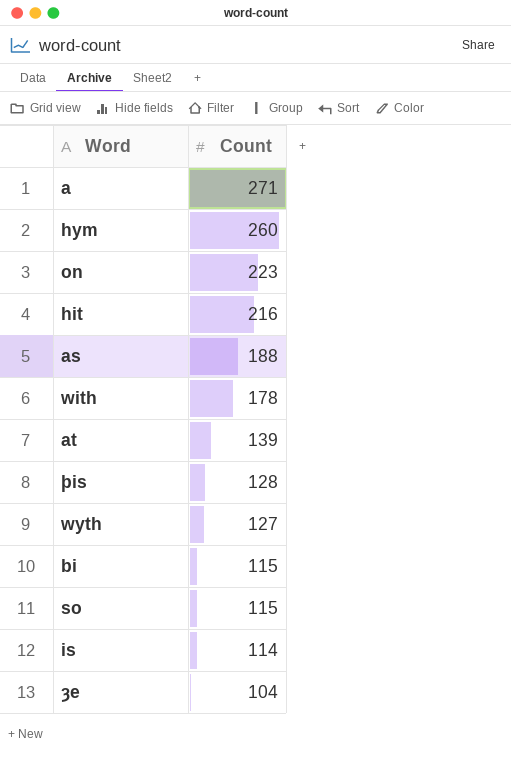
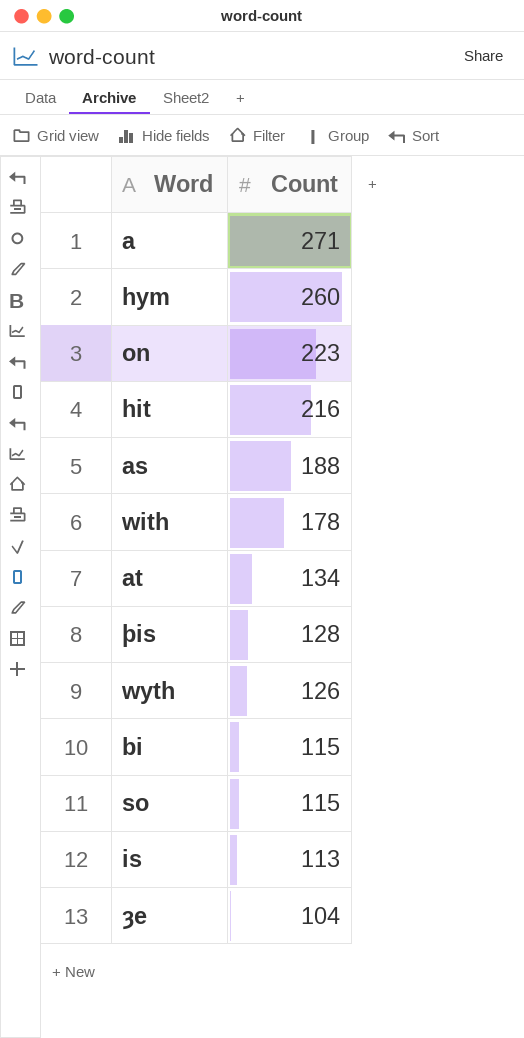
at | Count: 139 -> 134
wyth | Count: 127 -> 126
is | Count: 114 -> 113

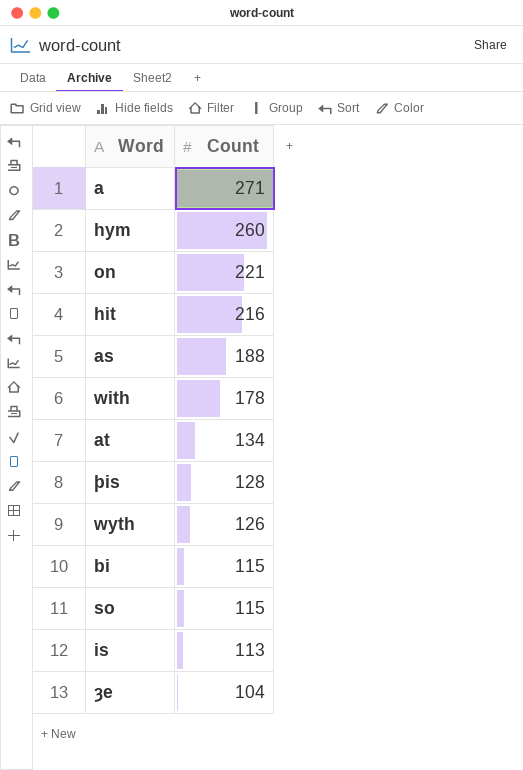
on | Count: 223 -> 221

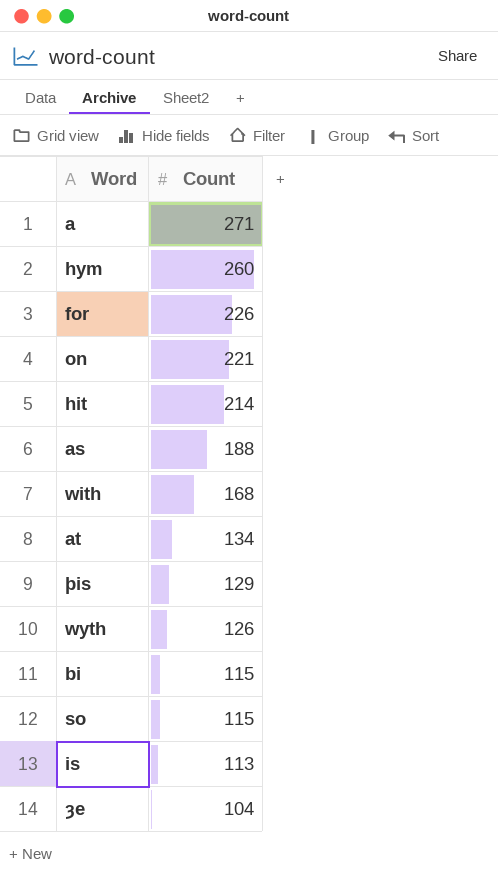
row for: none -> 226
hit | Count: 216 -> 214
with | Count: 178 -> 168
þis | Count: 128 -> 129

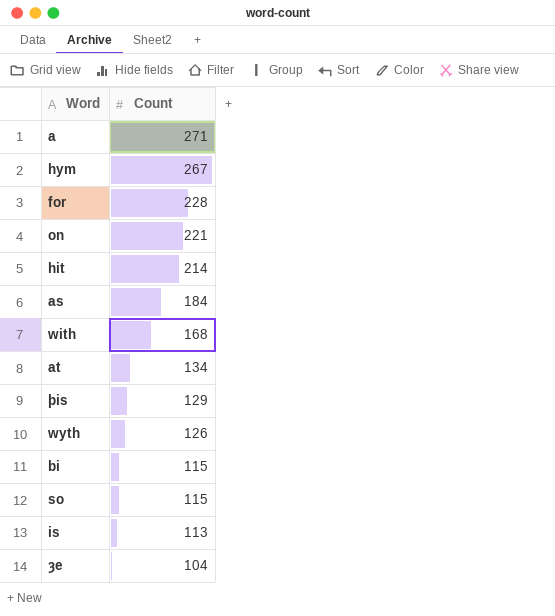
hym | Count: 260 -> 267
for | Count: 226 -> 228
as | Count: 188 -> 184

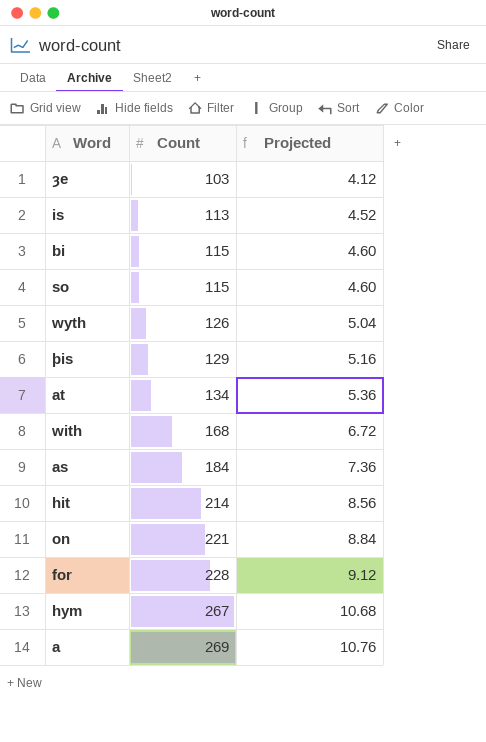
row order: Count descending -> Count ascending
column Projected | formula: none -> [Count] * 0.04
ȝe | Count: 104 -> 103
a | Count: 271 -> 269

